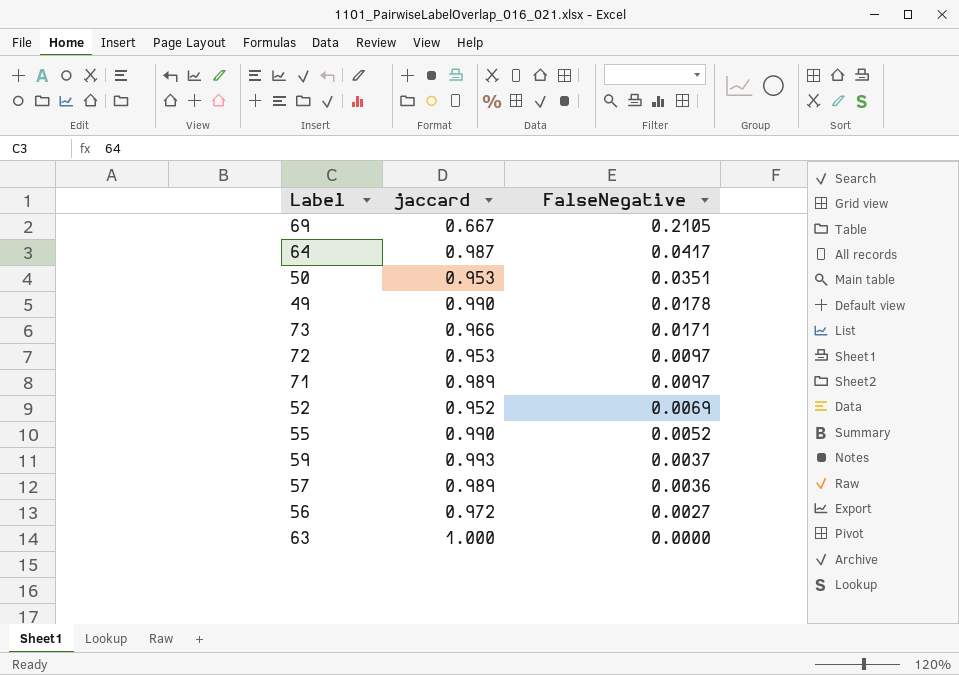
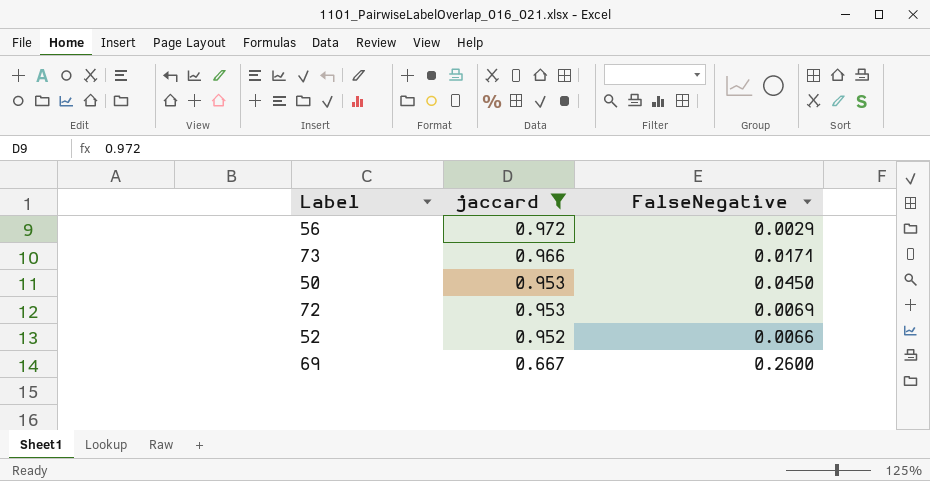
filter: none -> jaccard <= 0.972
row order: FalseNegative descending -> jaccard descending
56 | FalseNegative: 0.0027 -> 0.0029
50 | FalseNegative: 0.0351 -> 0.0450
72 | FalseNegative: 0.0097 -> 0.0069
52 | FalseNegative: 0.0069 -> 0.0066
69 | FalseNegative: 0.2105 -> 0.2600

